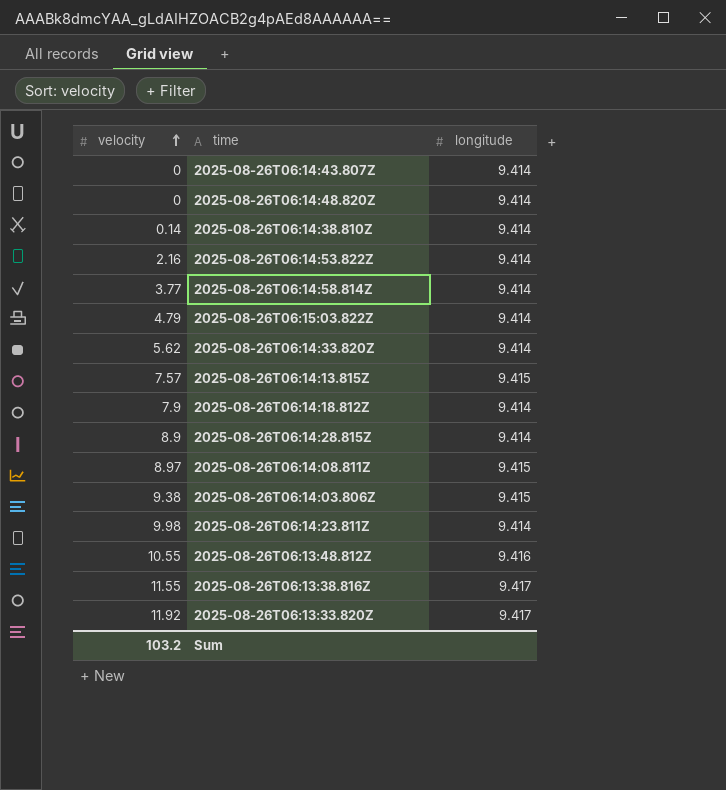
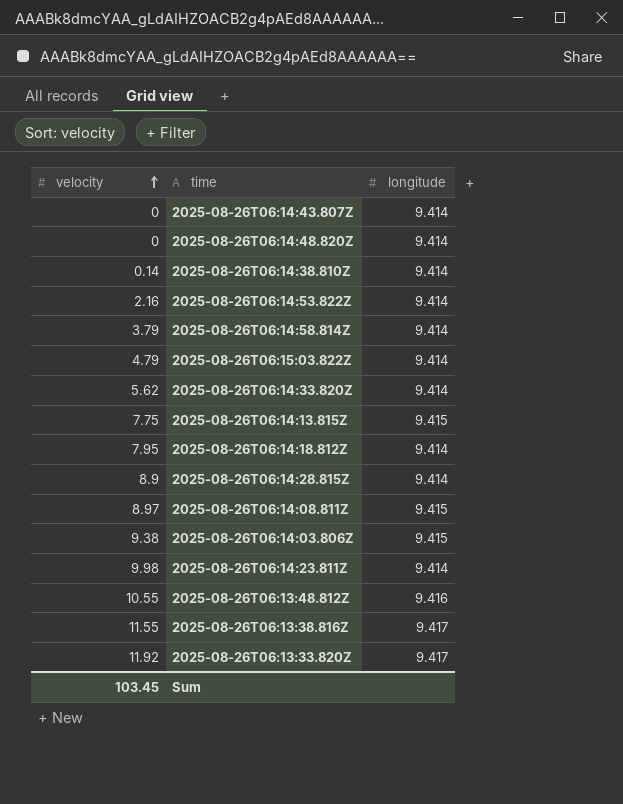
2025-08-26T06:14:58.814Z | velocity: 3.77 -> 3.79
2025-08-26T06:14:13.815Z | velocity: 7.57 -> 7.75
2025-08-26T06:14:18.812Z | velocity: 7.9 -> 7.95
Sum | velocity: 103.2 -> 103.45

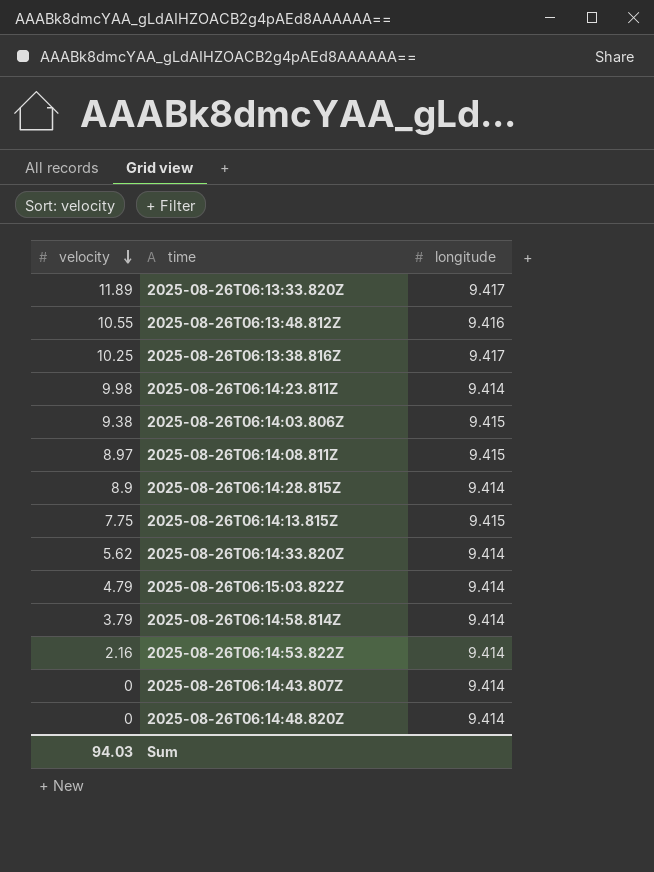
row order: velocity ascending -> velocity descending
row 2025-08-26T06:14:38.810Z: 0.14 | 9.414 -> none
row 2025-08-26T06:14:18.812Z: 7.95 | 9.414 -> none
2025-08-26T06:13:33.820Z | velocity: 11.92 -> 11.89
2025-08-26T06:13:38.816Z | velocity: 11.55 -> 10.25
Sum | velocity: 103.45 -> 94.03

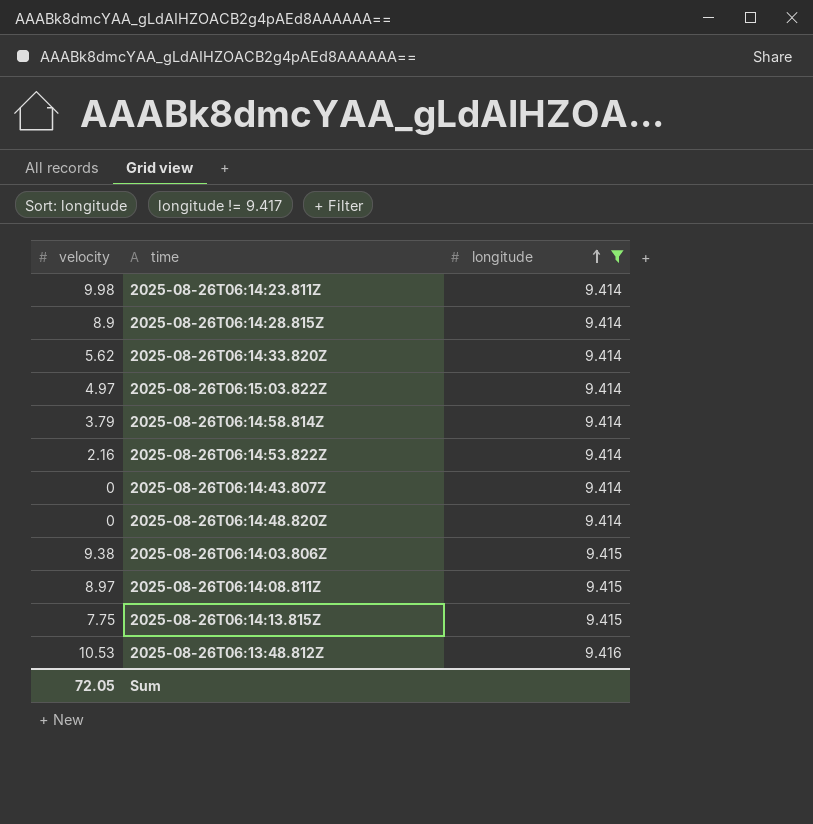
filter: none -> longitude != 9.417
row order: velocity descending -> longitude ascending
2025-08-26T06:15:03.822Z | velocity: 4.79 -> 4.97
2025-08-26T06:13:48.812Z | velocity: 10.55 -> 10.53
Sum | velocity: 94.03 -> 72.05

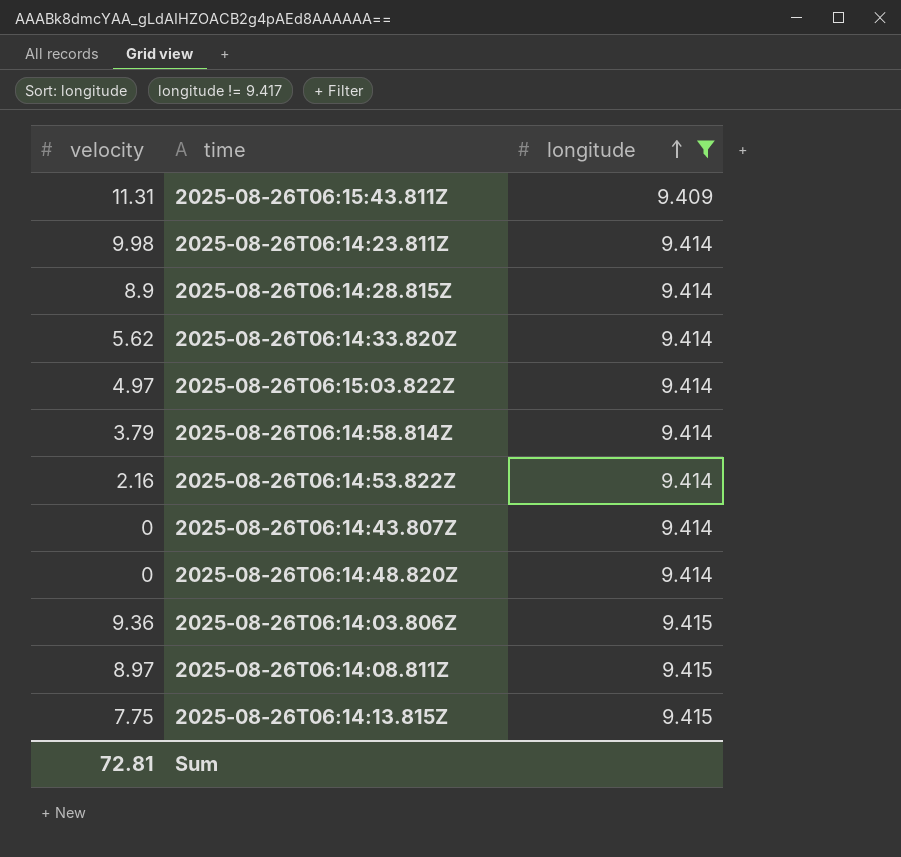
row 2025-08-26T06:13:48.812Z: 10.53 | 9.416 -> none
row 2025-08-26T06:15:43.811Z: none -> 11.31 | 9.409
2025-08-26T06:14:03.806Z | velocity: 9.38 -> 9.36
Sum | velocity: 72.05 -> 72.81

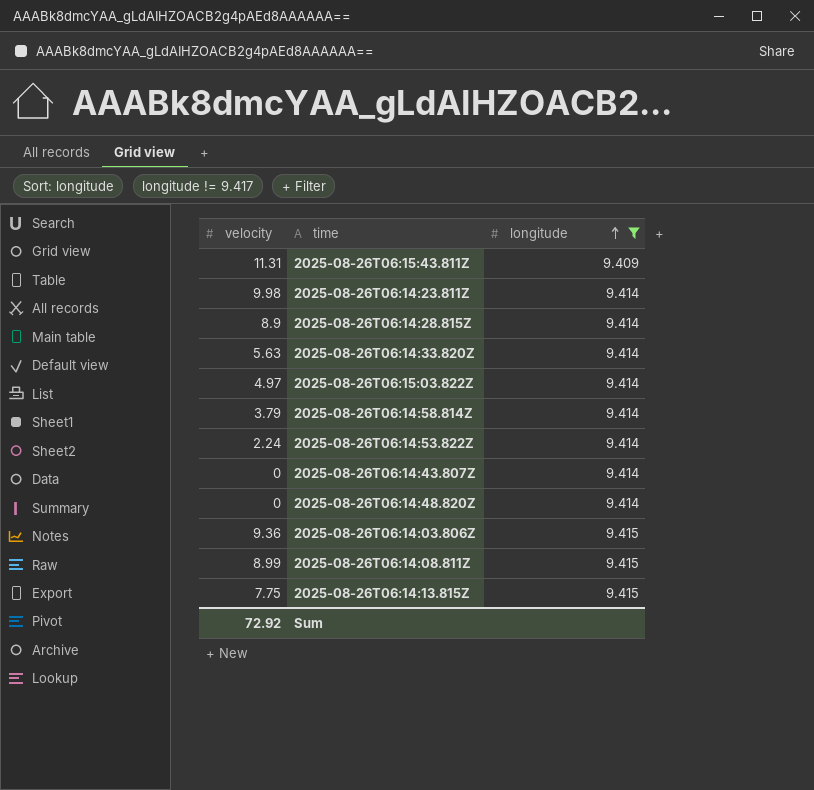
2025-08-26T06:14:33.820Z | velocity: 5.62 -> 5.63
2025-08-26T06:14:53.822Z | velocity: 2.16 -> 2.24
2025-08-26T06:14:08.811Z | velocity: 8.97 -> 8.99
Sum | velocity: 72.81 -> 72.92

